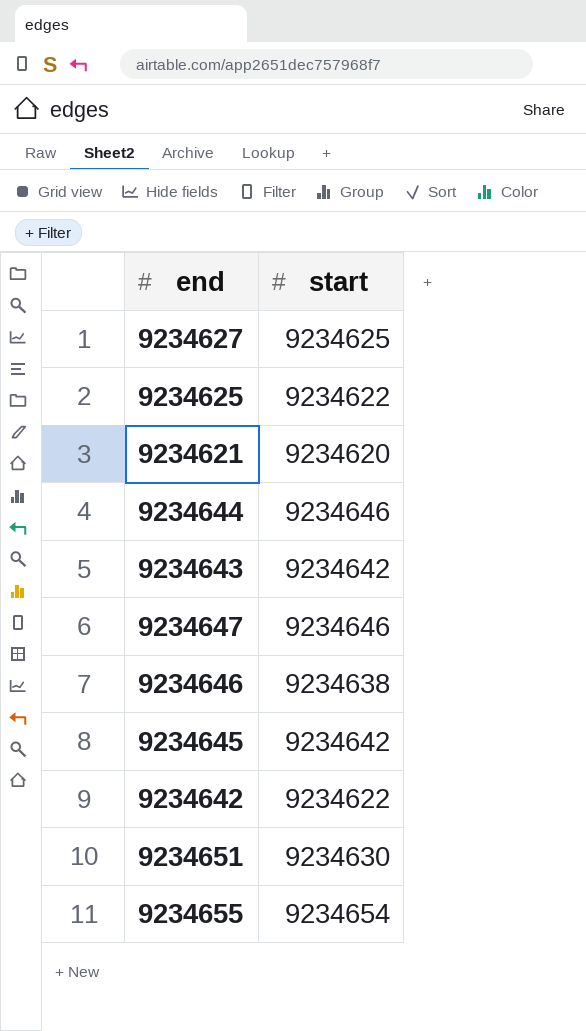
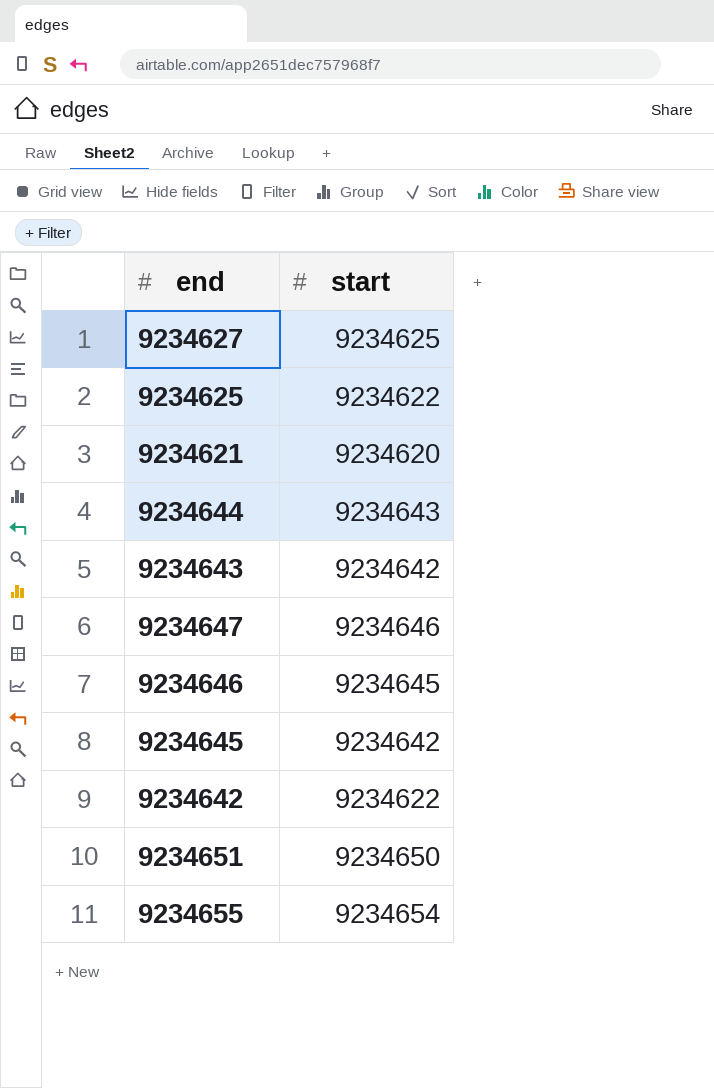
9234644 | start: 9234646 -> 9234643
9234646 | start: 9234638 -> 9234645
9234651 | start: 9234630 -> 9234650

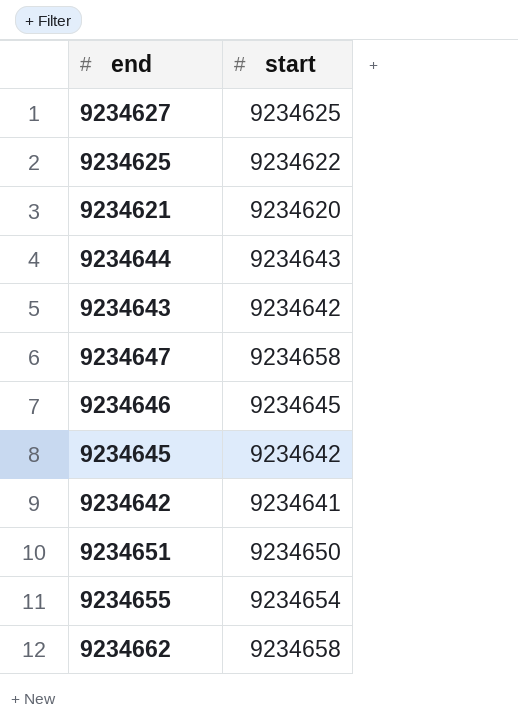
9234647 | start: 9234646 -> 9234658
9234642 | start: 9234622 -> 9234641
row 9234662: none -> 9234658

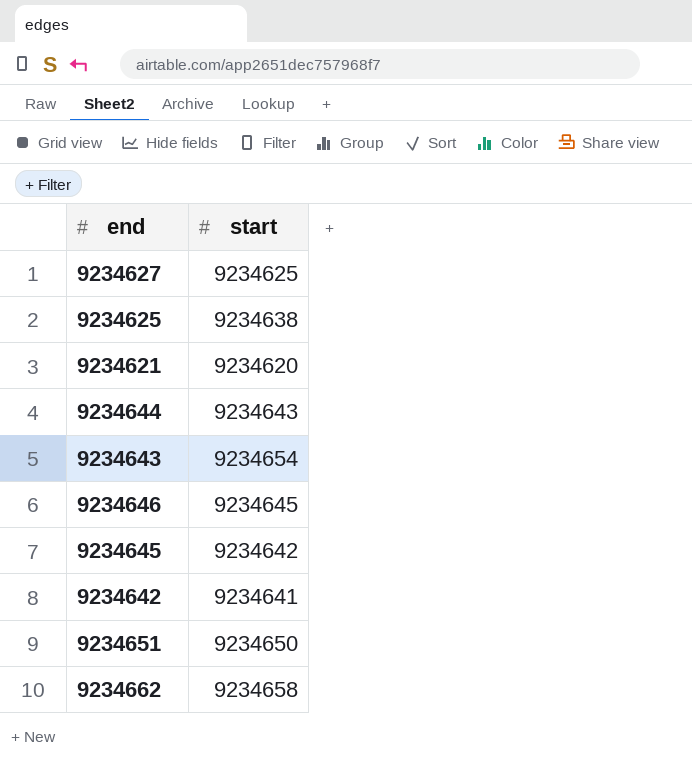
row 9234647: 9234658 -> none
row 9234655: 9234654 -> none
9234625 | start: 9234622 -> 9234638
9234643 | start: 9234642 -> 9234654

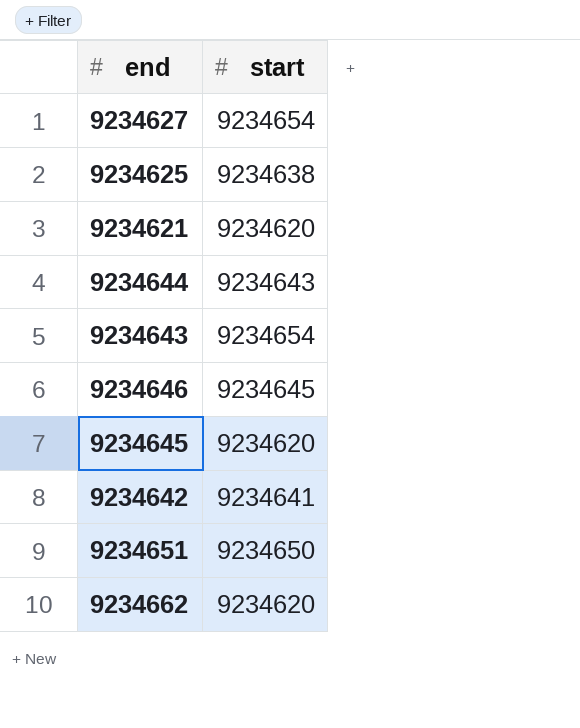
9234627 | start: 9234625 -> 9234654
9234645 | start: 9234642 -> 9234620
9234662 | start: 9234658 -> 9234620

